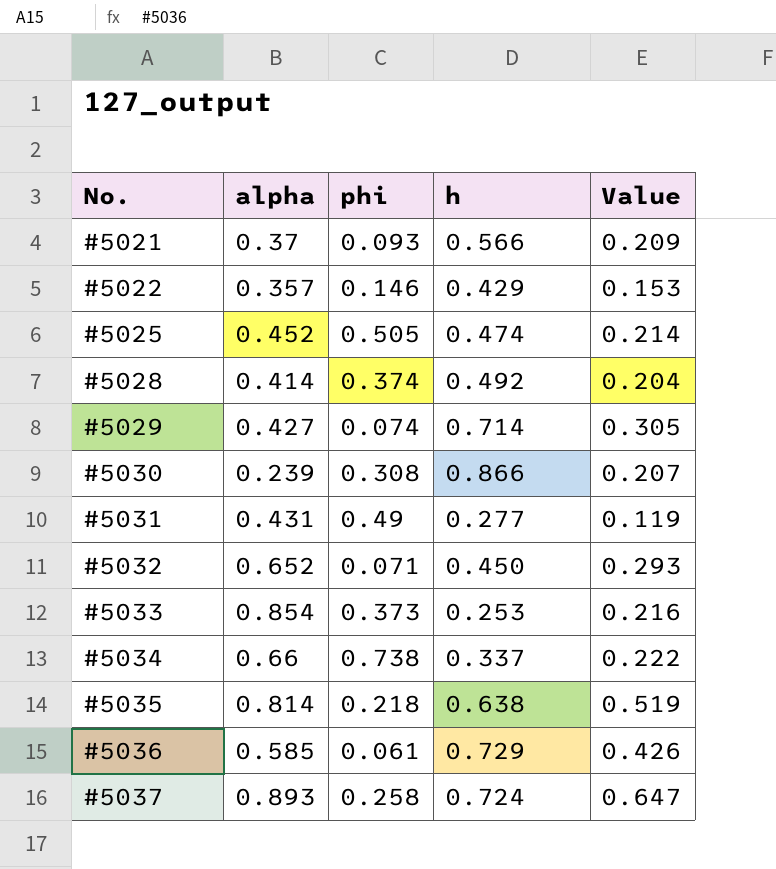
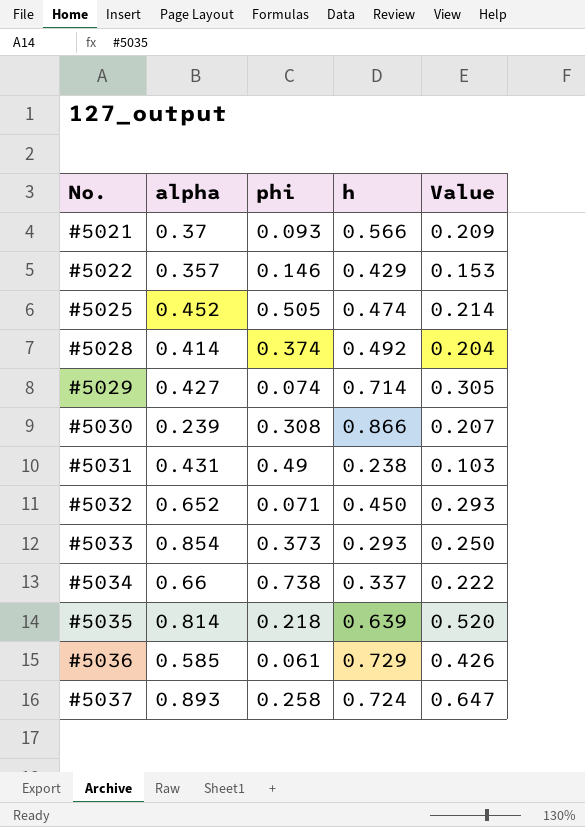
#5031 | h: 0.277 -> 0.238
#5031 | Value: 0.119 -> 0.103
#5033 | h: 0.253 -> 0.293
#5033 | Value: 0.216 -> 0.250
#5035 | h: 0.638 -> 0.639
#5035 | Value: 0.519 -> 0.520

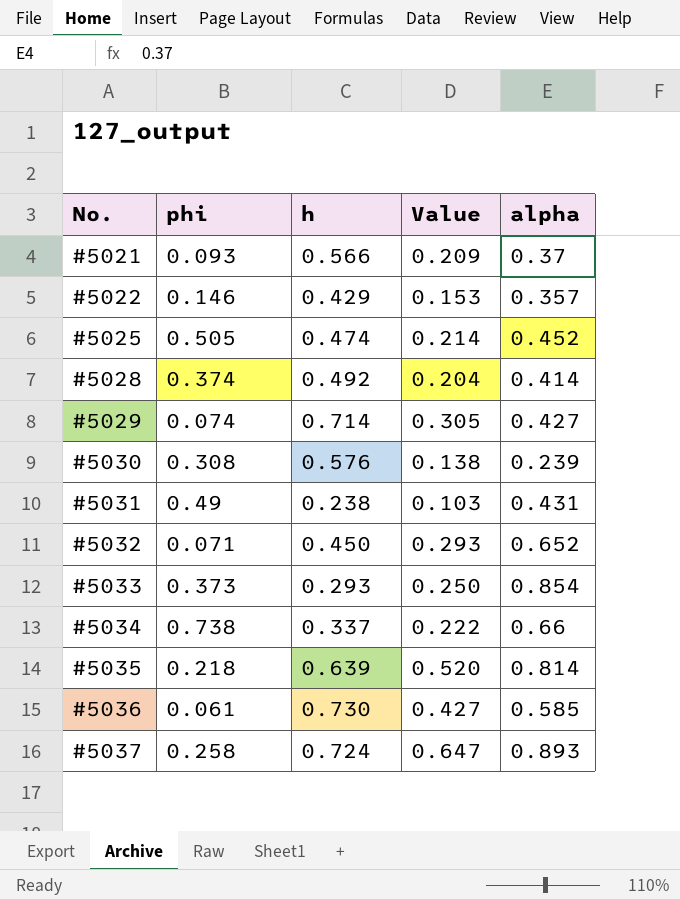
column alpha | position: 2 -> 5
#5030 | h: 0.866 -> 0.576
#5030 | Value: 0.207 -> 0.138
#5036 | h: 0.729 -> 0.730
#5036 | Value: 0.426 -> 0.427

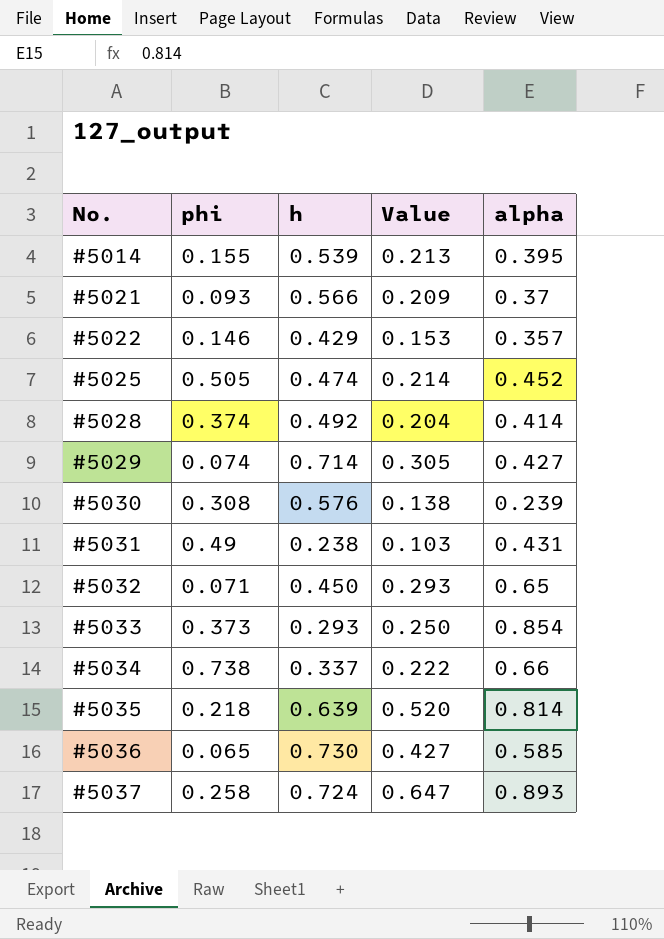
row #5014: none -> 0.155 | 0.539 | 0.213 | 0.395
#5032 | alpha: 0.652 -> 0.65
#5036 | phi: 0.061 -> 0.065

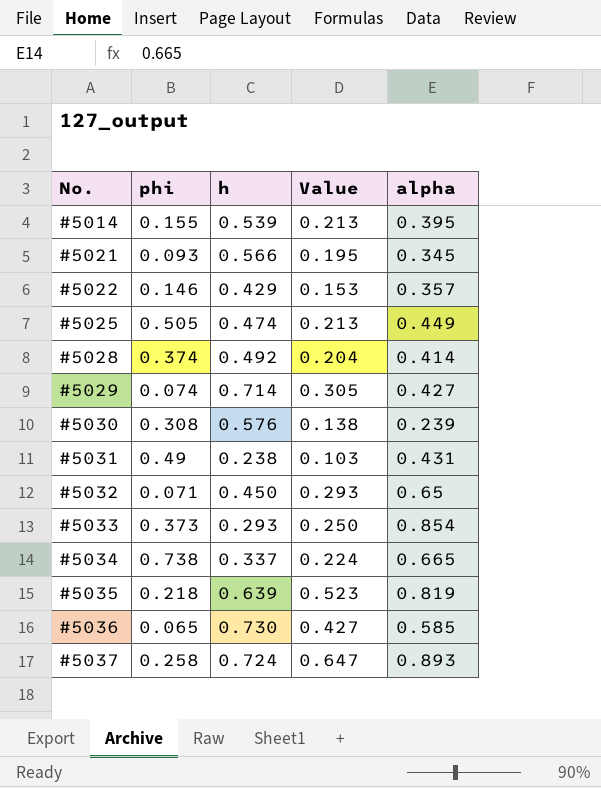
#5021 | Value: 0.209 -> 0.195
#5021 | alpha: 0.37 -> 0.345
#5025 | Value: 0.214 -> 0.213
#5025 | alpha: 0.452 -> 0.449
#5034 | Value: 0.222 -> 0.224
#5034 | alpha: 0.66 -> 0.665
#5035 | Value: 0.520 -> 0.523
#5035 | alpha: 0.814 -> 0.819

